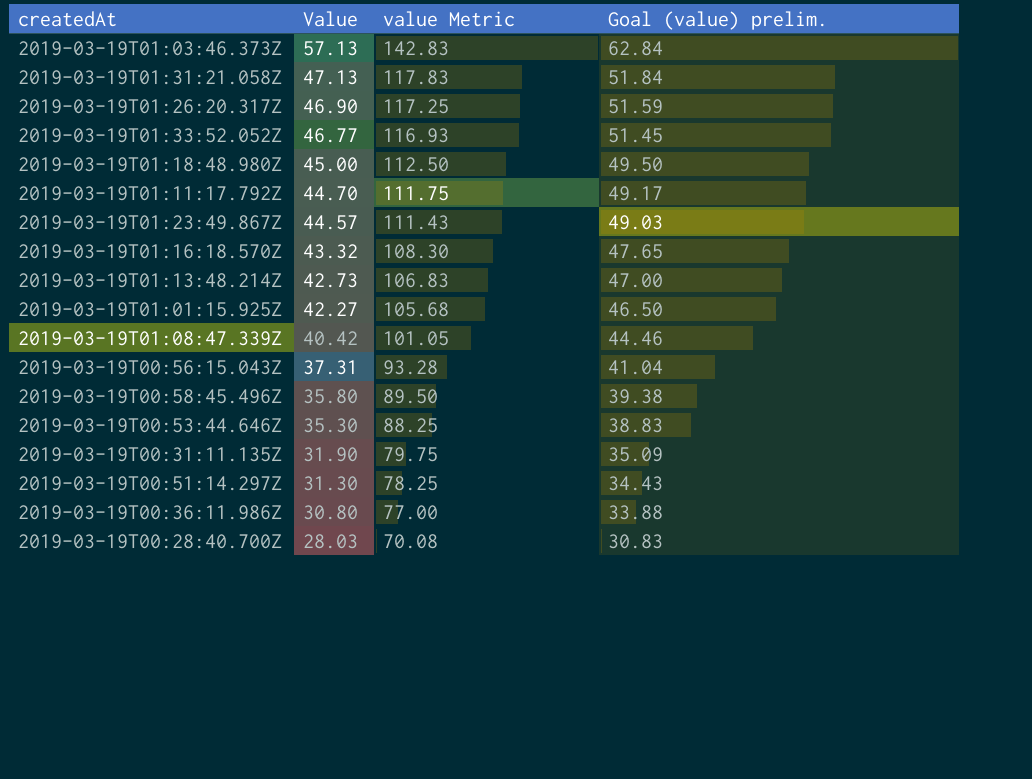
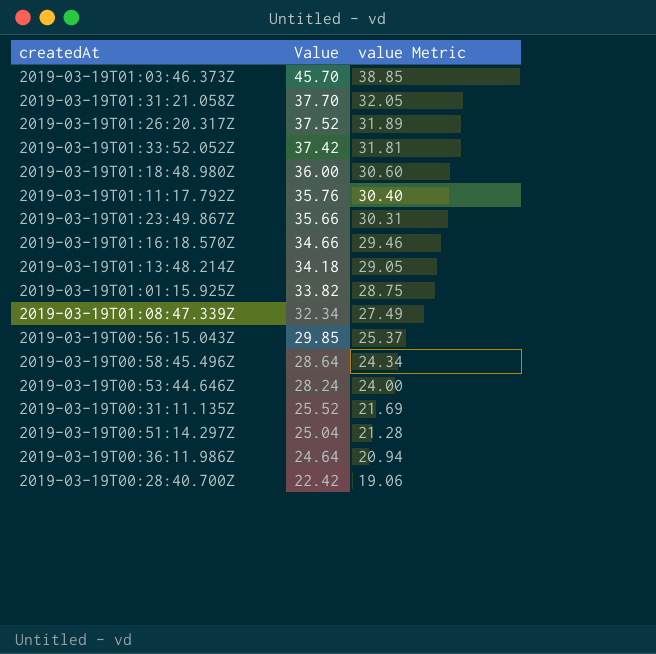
column Goal (value) prelim. | formula: [Value] * 1.1 -> none
column value Metric | formula: [Value] * 2.5 -> [Value] * 0.85
2019-03-19T01:03:46.373Z | Value: 57.13 -> 45.70
2019-03-19T01:31:21.058Z | Value: 47.13 -> 37.70
2019-03-19T01:26:20.317Z | Value: 46.90 -> 37.52
2019-03-19T01:33:52.052Z | Value: 46.77 -> 37.42
2019-03-19T01:18:48.980Z | Value: 45.00 -> 36.00
2019-03-19T01:11:17.792Z | Value: 44.70 -> 35.76
2019-03-19T01:23:49.867Z | Value: 44.57 -> 35.66
2019-03-19T01:16:18.570Z | Value: 43.32 -> 34.66
2019-03-19T01:13:48.214Z | Value: 42.73 -> 34.18
2019-03-19T01:01:15.925Z | Value: 42.27 -> 33.82
2019-03-19T01:08:47.339Z | Value: 40.42 -> 32.34
2019-03-19T00:56:15.043Z | Value: 37.31 -> 29.85
2019-03-19T00:58:45.496Z | Value: 35.80 -> 28.64
2019-03-19T00:53:44.646Z | Value: 35.30 -> 28.24
2019-03-19T00:31:11.135Z | Value: 31.90 -> 25.52
2019-03-19T00:51:14.297Z | Value: 31.30 -> 25.04
2019-03-19T00:36:11.986Z | Value: 30.80 -> 24.64
2019-03-19T00:28:40.700Z | Value: 28.03 -> 22.42

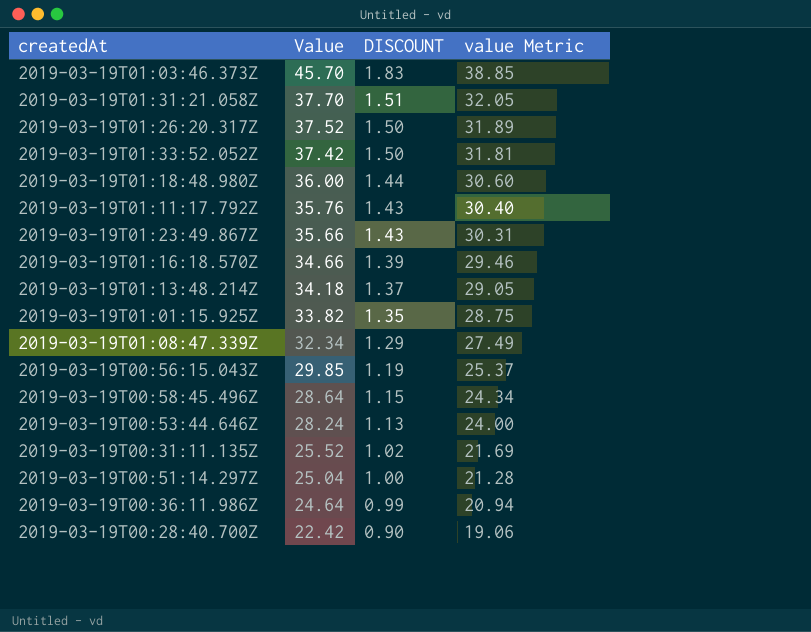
column DISCOUNT | formula: none -> [Value] * 0.04

